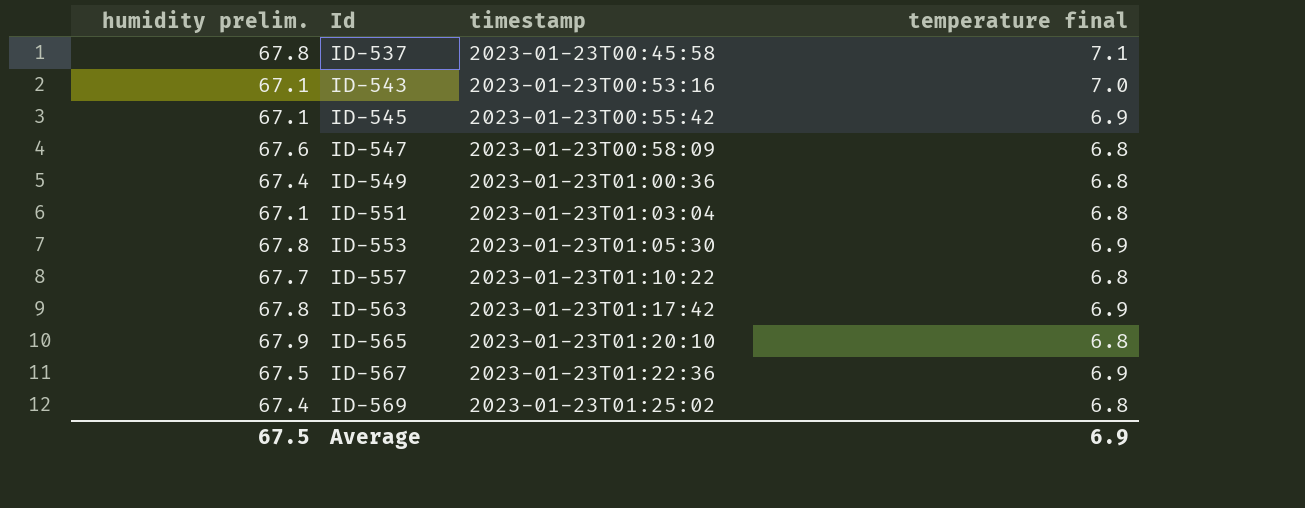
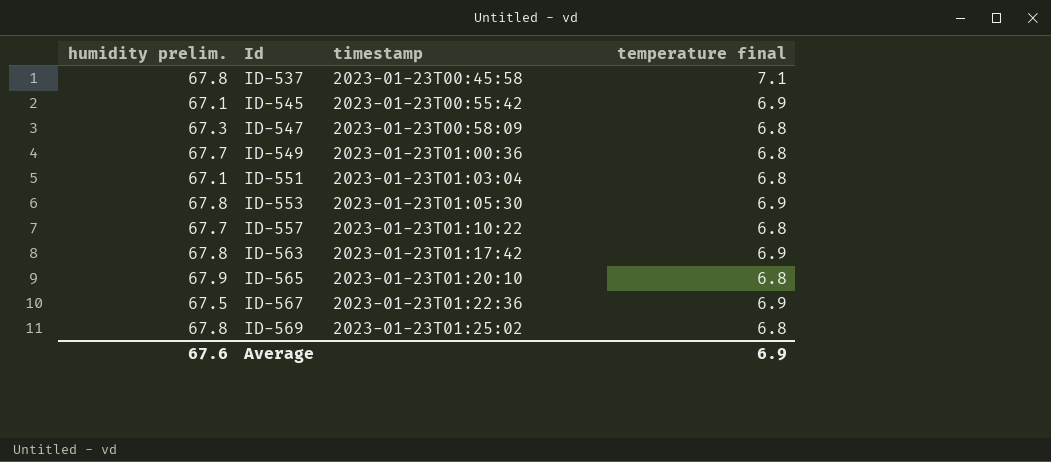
row ID-543: 67.1 | 2023-01-23T00:53:16 | 7.0 -> none
ID-547 | humidity prelim.: 67.6 -> 67.3
ID-549 | humidity prelim.: 67.4 -> 67.7
ID-569 | humidity prelim.: 67.4 -> 67.8
Average | humidity prelim.: 67.5 -> 67.6

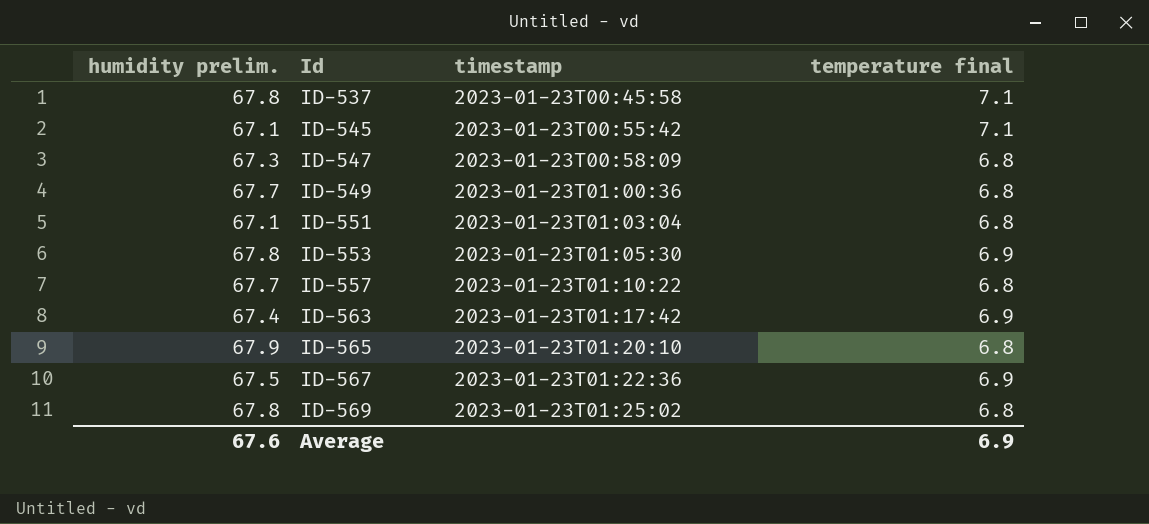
ID-545 | temperature final: 6.9 -> 7.1
ID-563 | humidity prelim.: 67.8 -> 67.4

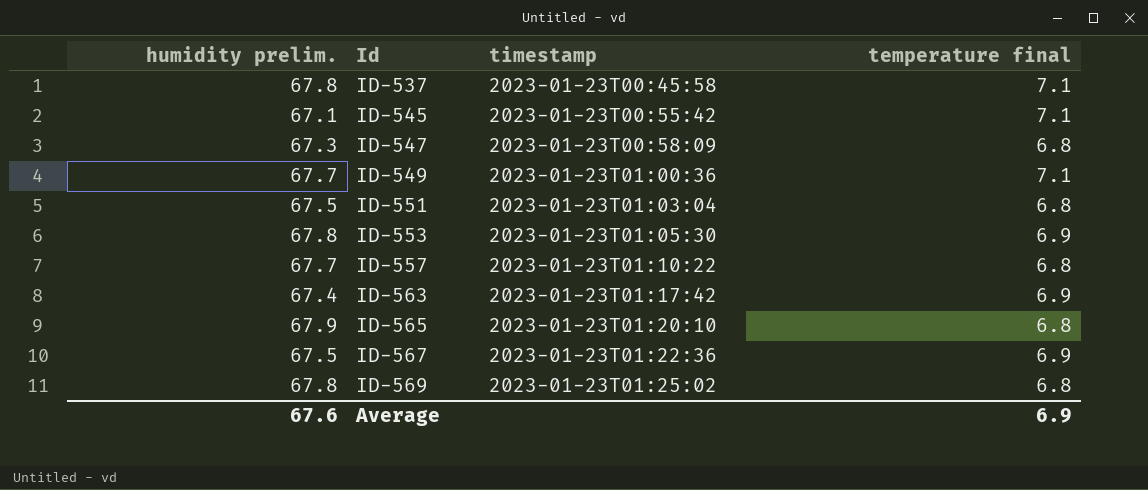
ID-549 | temperature final: 6.8 -> 7.1
ID-551 | humidity prelim.: 67.1 -> 67.5

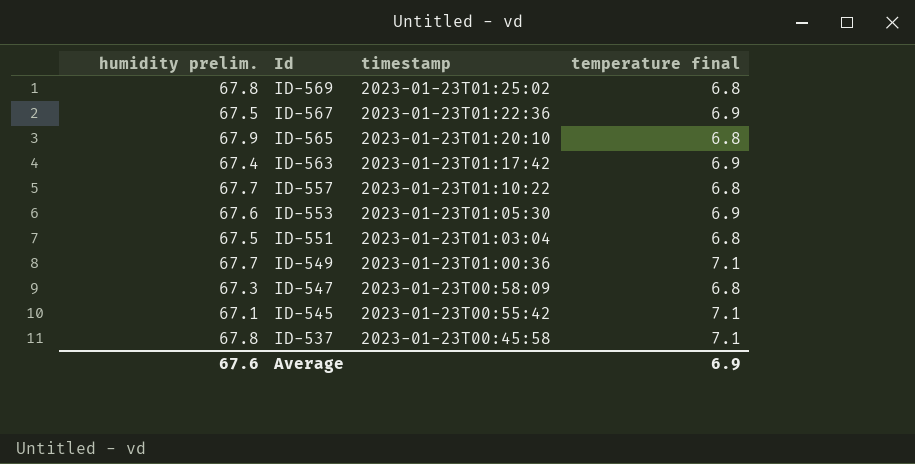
row order: Id ascending -> Id descending
ID-553 | humidity prelim.: 67.8 -> 67.6

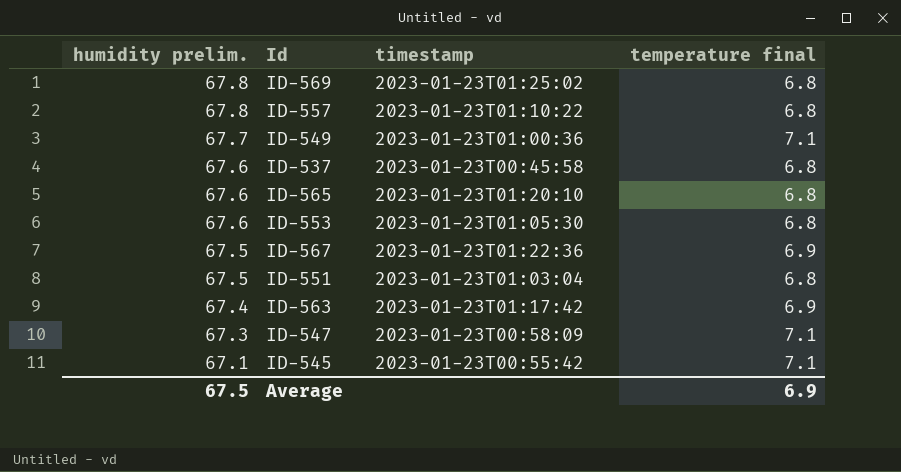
row order: Id descending -> humidity prelim. descending
ID-557 | humidity prelim.: 67.7 -> 67.8
ID-537 | humidity prelim.: 67.8 -> 67.6
ID-537 | temperature final: 7.1 -> 6.8
ID-565 | humidity prelim.: 67.9 -> 67.6
ID-553 | temperature final: 6.9 -> 6.8
ID-547 | temperature final: 6.8 -> 7.1
Average | humidity prelim.: 67.6 -> 67.5

